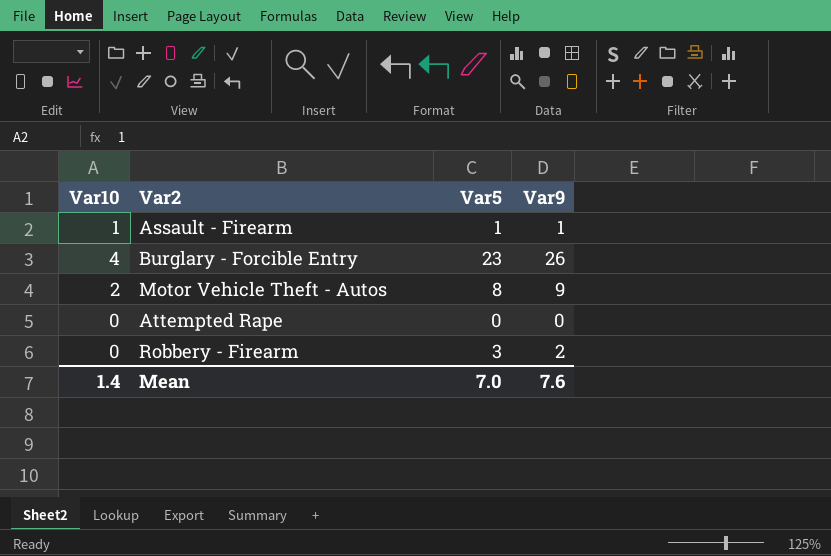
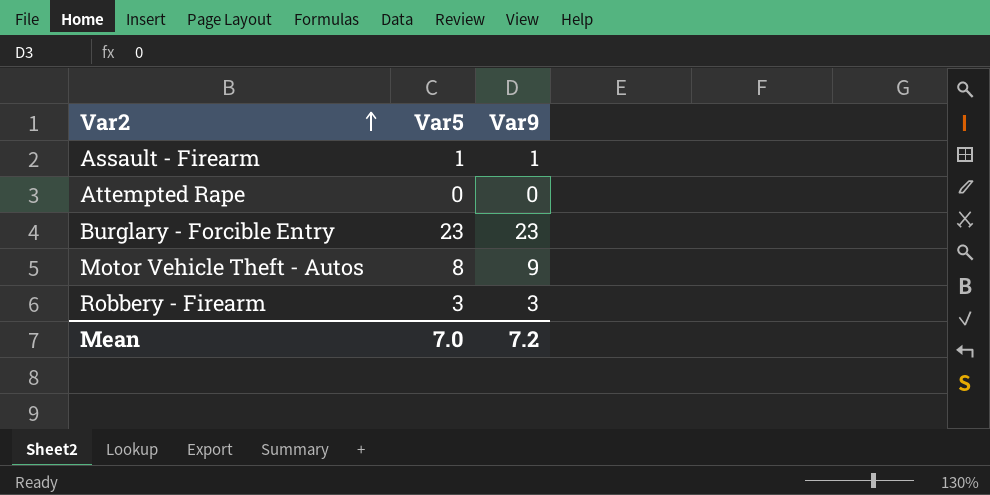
row order: none -> Var2 ascending
column Var10 | position: 1 -> none
Burglary - Forcible Entry | Var9: 26 -> 23
Robbery - Firearm | Var9: 2 -> 3
Mean | Var9: 7.6 -> 7.2

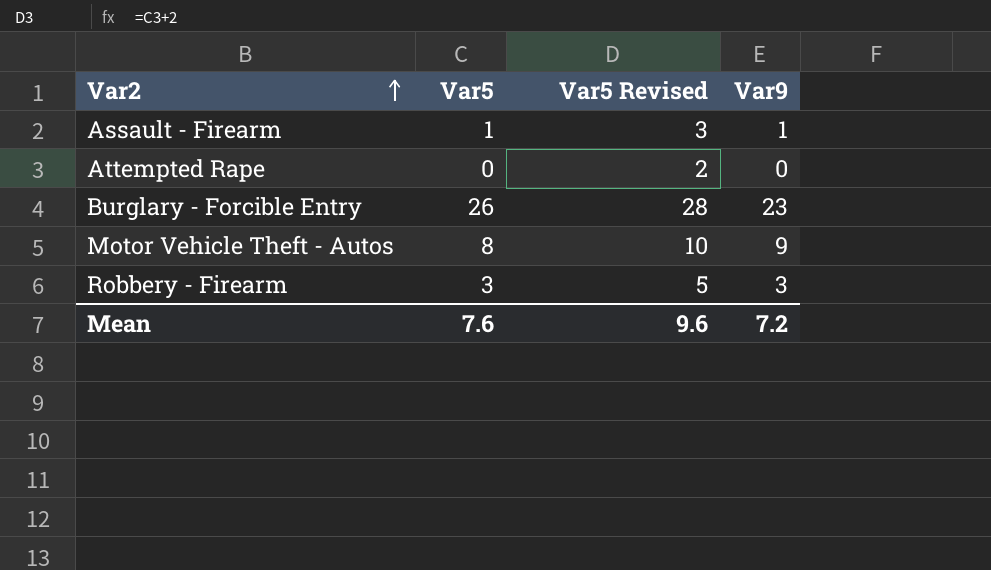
column Var5 Revised | formula: none -> [Var5] + 2
Burglary - Forcible Entry | Var5: 23 -> 26
Mean | Var5: 7.0 -> 7.6

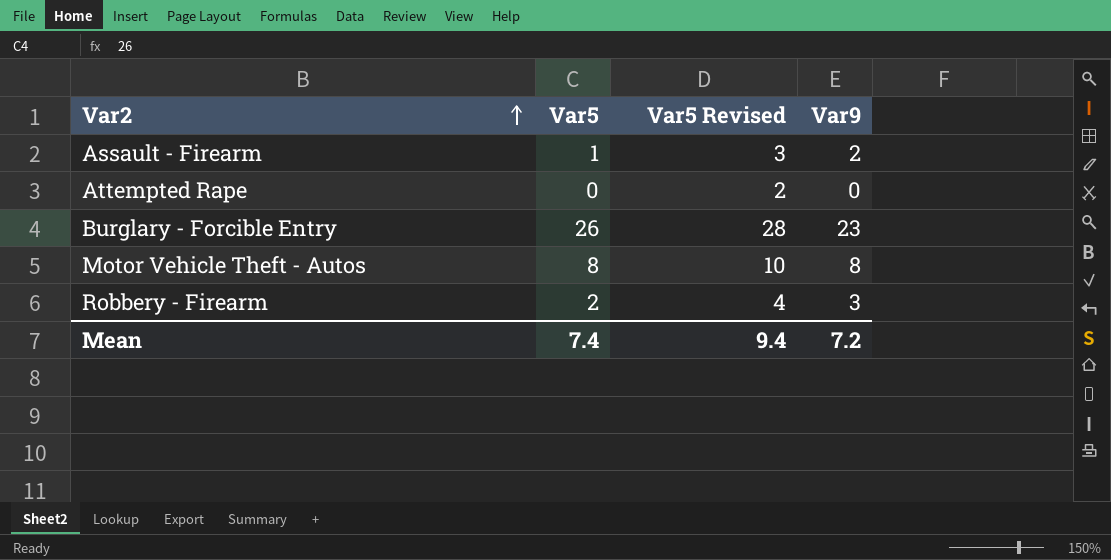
Assault - Firearm | Var9: 1 -> 2
Motor Vehicle Theft - Autos | Var9: 9 -> 8
Robbery - Firearm | Var5: 3 -> 2
Robbery - Firearm | Var5 Revised: 5 -> 4
Mean | Var5: 7.6 -> 7.4
Mean | Var5 Revised: 9.6 -> 9.4

